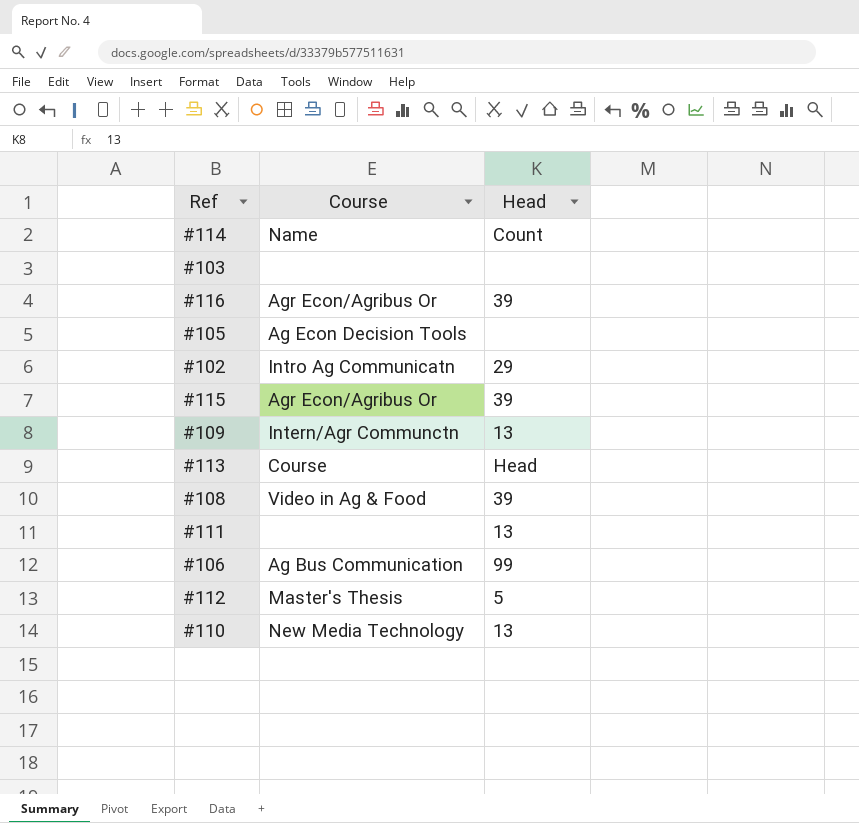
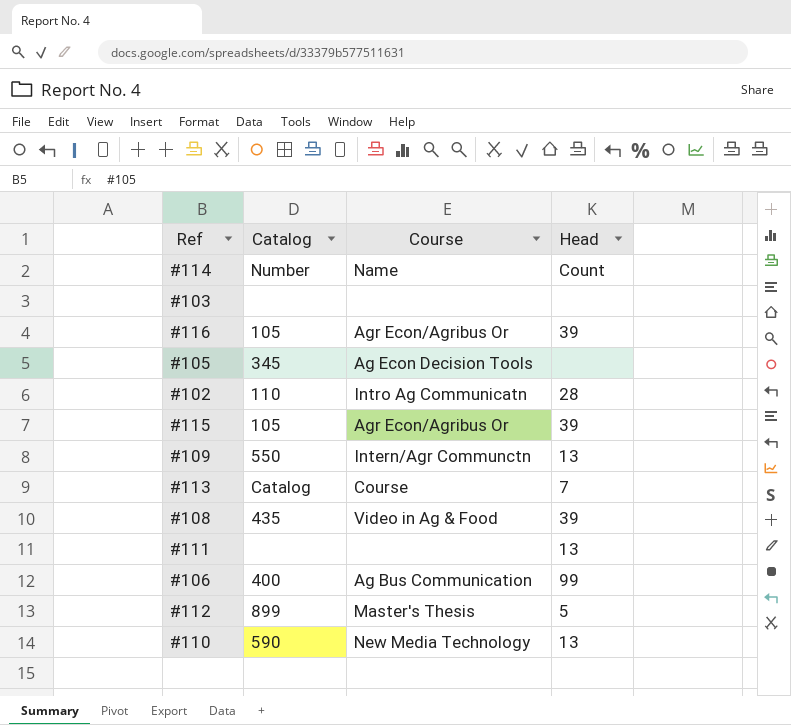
column Catalog | position: none -> 2
#102 | Head: 29 -> 28
#113 | Head: Head -> 7

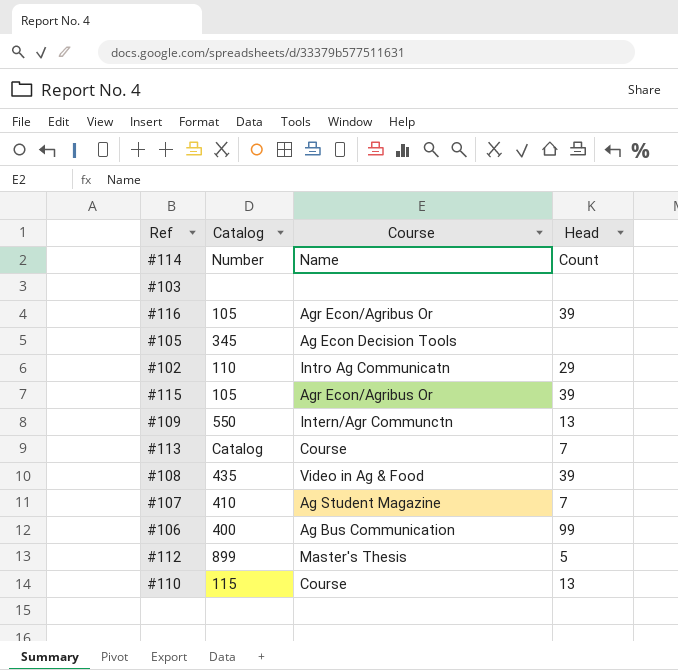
row #111: none | none | 13 -> none
#102 | Head: 28 -> 29
row #107: none -> 410 | Ag Student Magazine | 7
#110 | Catalog: 590 -> 115
#110 | Course: New Media Technology -> Course

